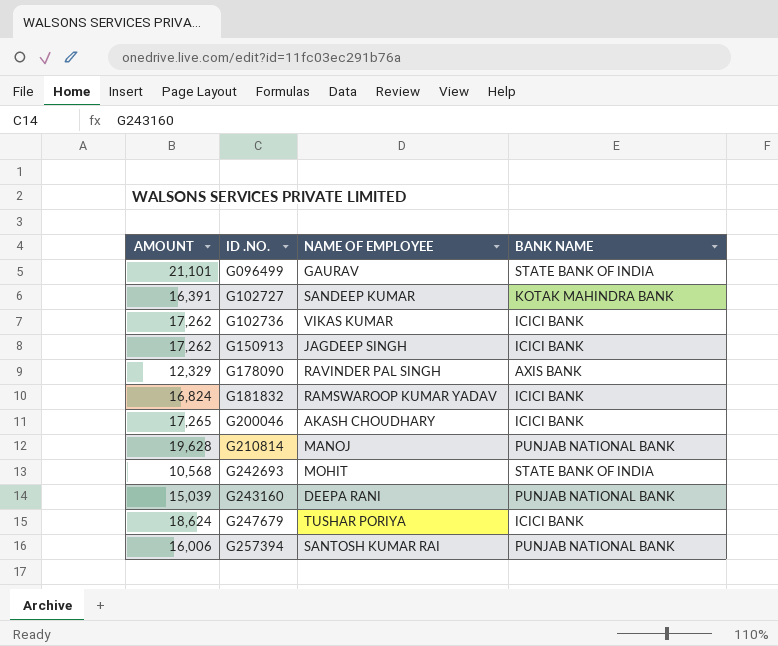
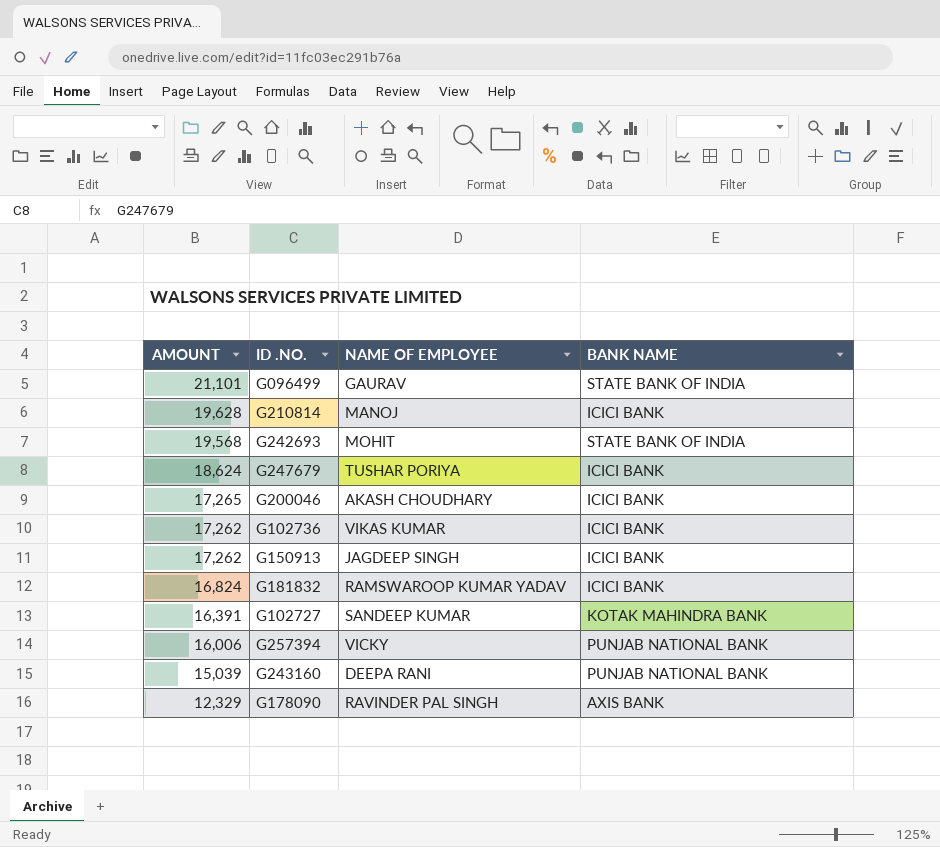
row order: ID .NO. ascending -> AMOUNT descending
G210814 | BANK NAME: PUNJAB NATIONAL BANK -> ICICI BANK
G242693 | AMOUNT: 10,568 -> 19,568
G257394 | NAME OF EMPLOYEE: SANTOSH KUMAR RAI -> VICKY

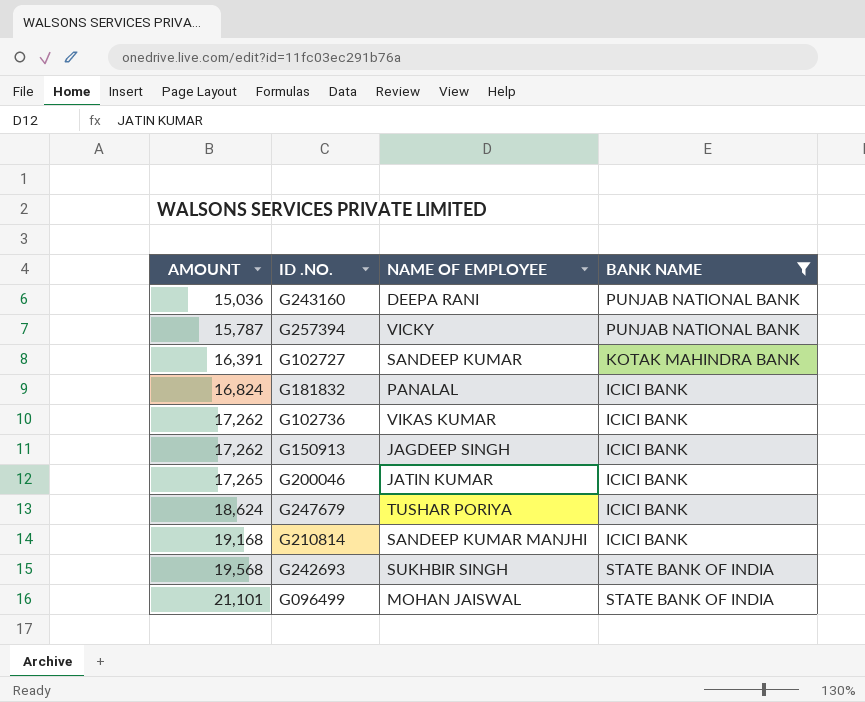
filter: none -> BANK NAME != AXIS BANK
row order: AMOUNT descending -> AMOUNT ascending
G243160 | AMOUNT: 15,039 -> 15,036
G257394 | AMOUNT: 16,006 -> 15,787
G181832 | NAME OF EMPLOYEE: RAMSWAROOP KUMAR YADAV -> PANALAL
G200046 | NAME OF EMPLOYEE: AKASH CHOUDHARY -> JATIN KUMAR
G210814 | AMOUNT: 19,628 -> 19,168
G210814 | NAME OF EMPLOYEE: MANOJ -> SANDEEP KUMAR MANJHI
G242693 | NAME OF EMPLOYEE: MOHIT -> SUKHBIR SINGH
G096499 | NAME OF EMPLOYEE: GAURAV -> MOHAN JAISWAL

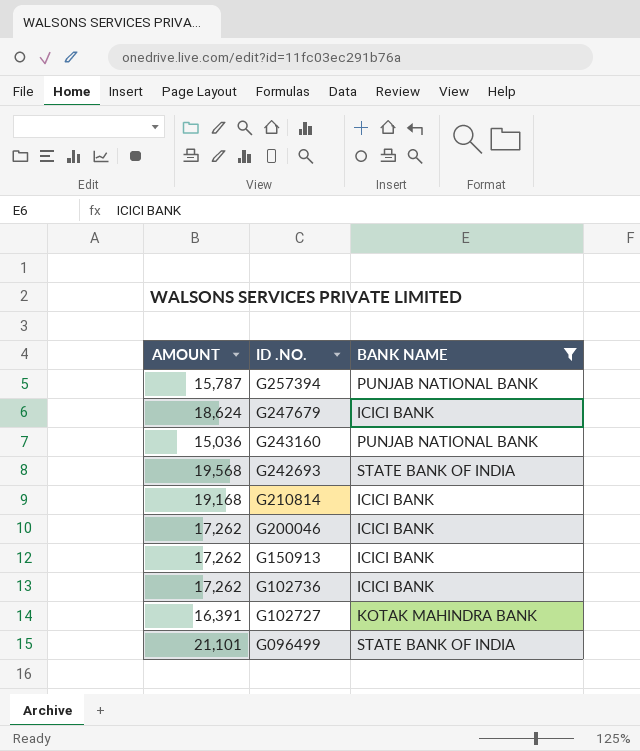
row order: AMOUNT ascending -> ID .NO. descending
column NAME OF EMPLOYEE | position: 3 -> none
row G181832: 16,824 | PANALAL | ICICI BANK -> none
G200046 | AMOUNT: 17,265 -> 17,262

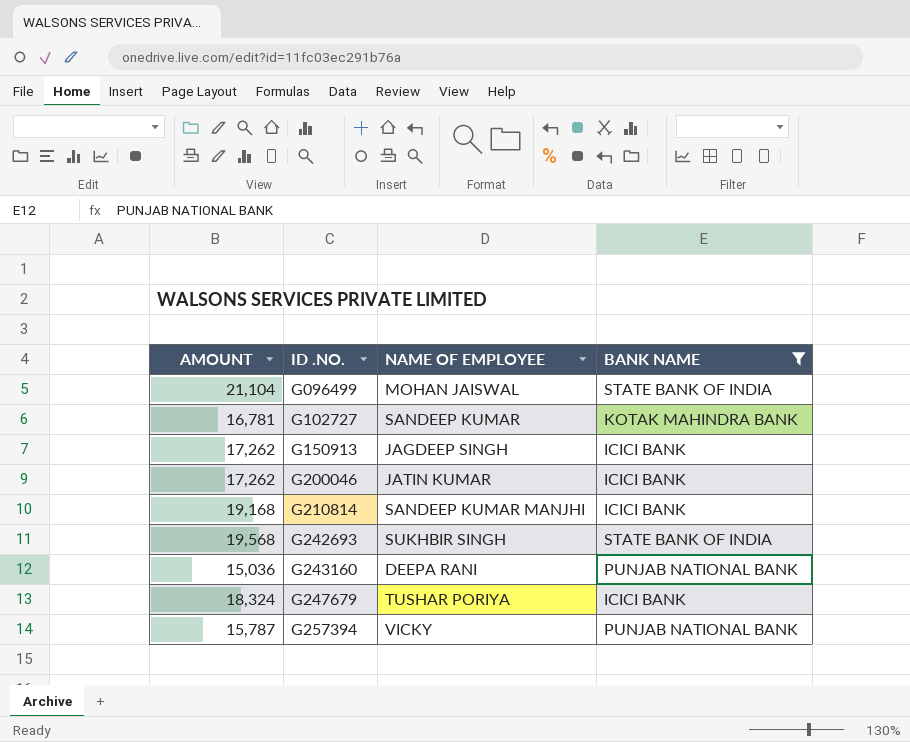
row order: ID .NO. descending -> ID .NO. ascending
column NAME OF EMPLOYEE | position: none -> 3
row G102736: 17,262 | ICICI BANK -> none
G096499 | AMOUNT: 21,101 -> 21,104
G102727 | AMOUNT: 16,391 -> 16,781
G247679 | AMOUNT: 18,624 -> 18,324

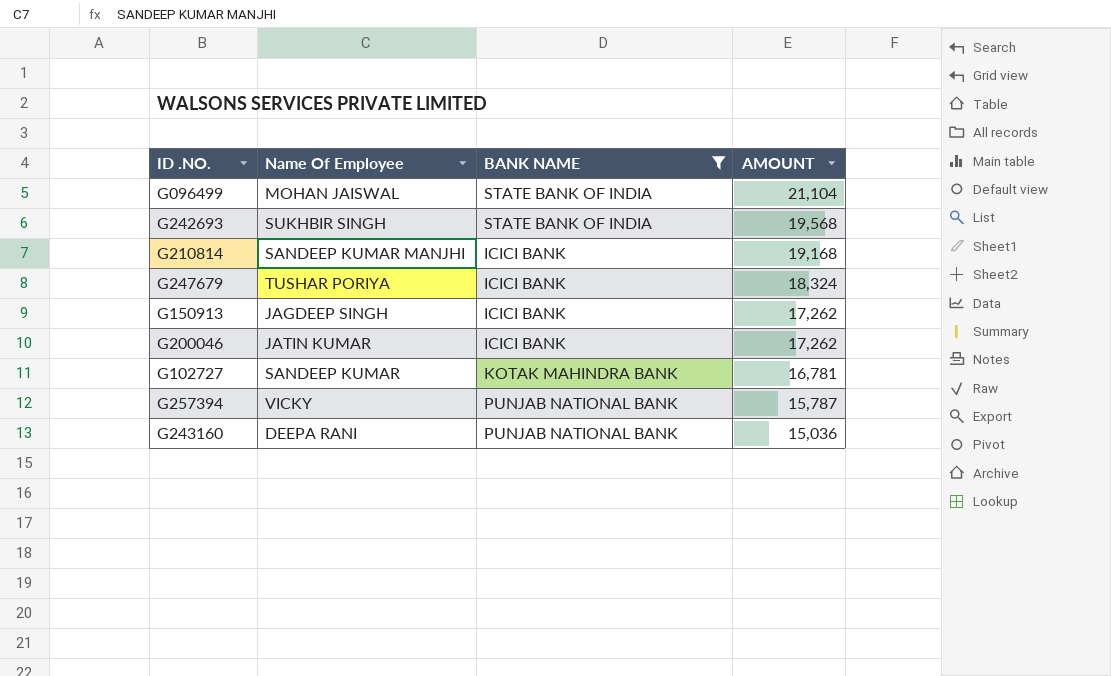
row order: ID .NO. ascending -> AMOUNT descending
column name: NAME OF EMPLOYEE -> Name Of Employee
column AMOUNT | position: 1 -> 4

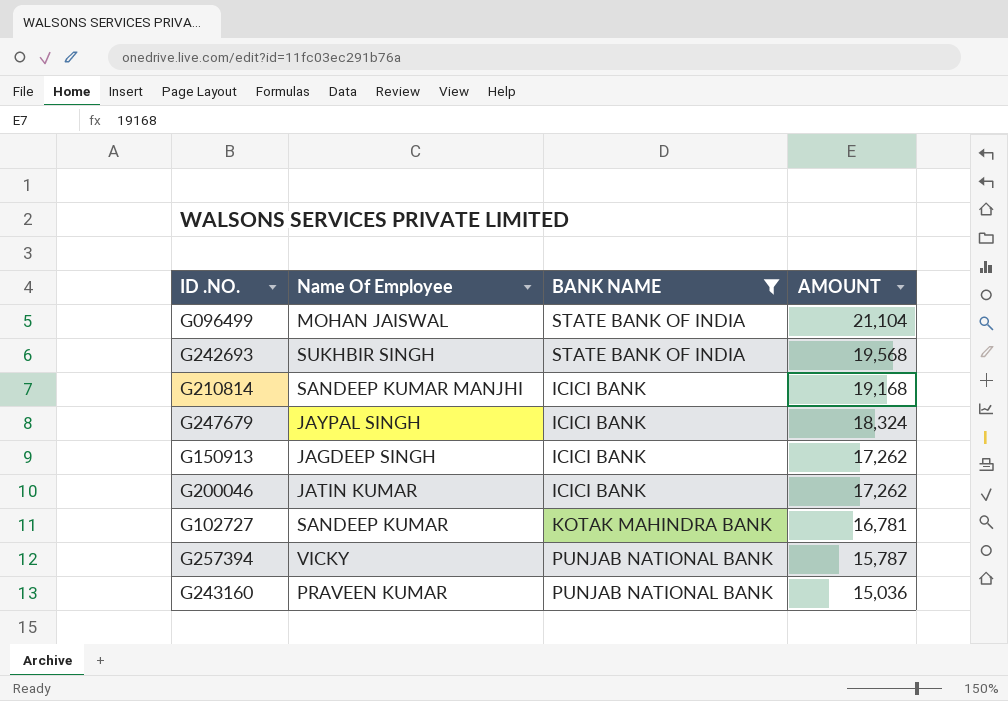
G247679 | Name Of Employee: TUSHAR PORIYA -> JAYPAL SINGH
G243160 | Name Of Employee: DEEPA RANI -> PRAVEEN KUMAR

